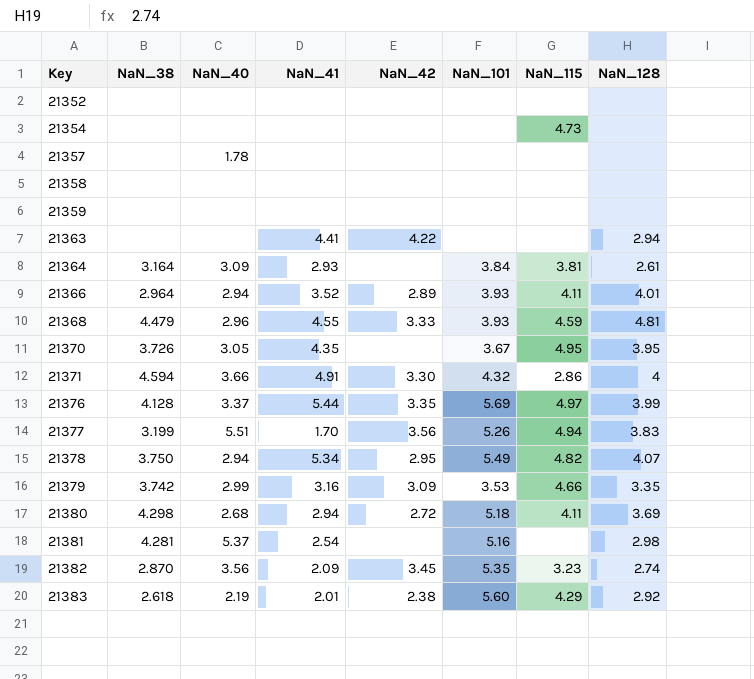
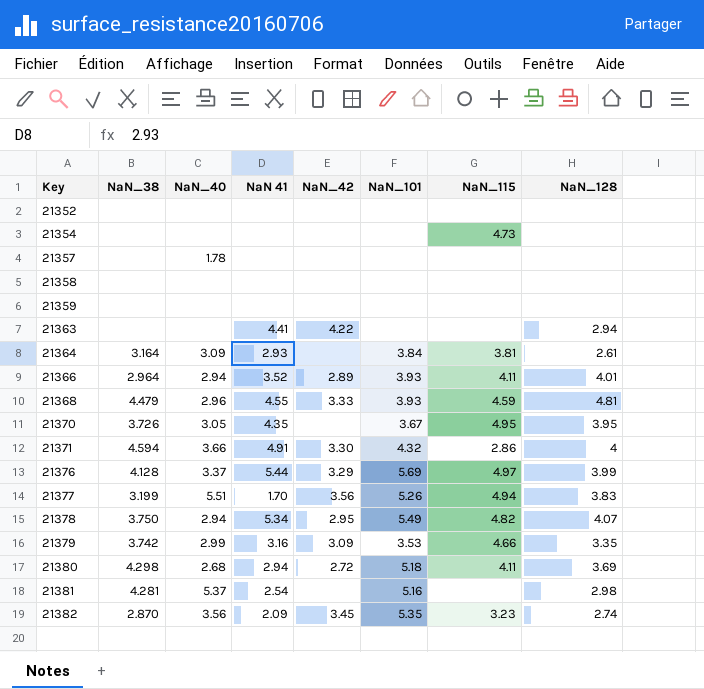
column name: NaN_41 -> NaN 41
row 21383: 2.618 | 2.19 | 2.01 | 2.38 | 5.60 | 4.29 | 2.92 -> none
21376 | NaN_42: 3.35 -> 3.29

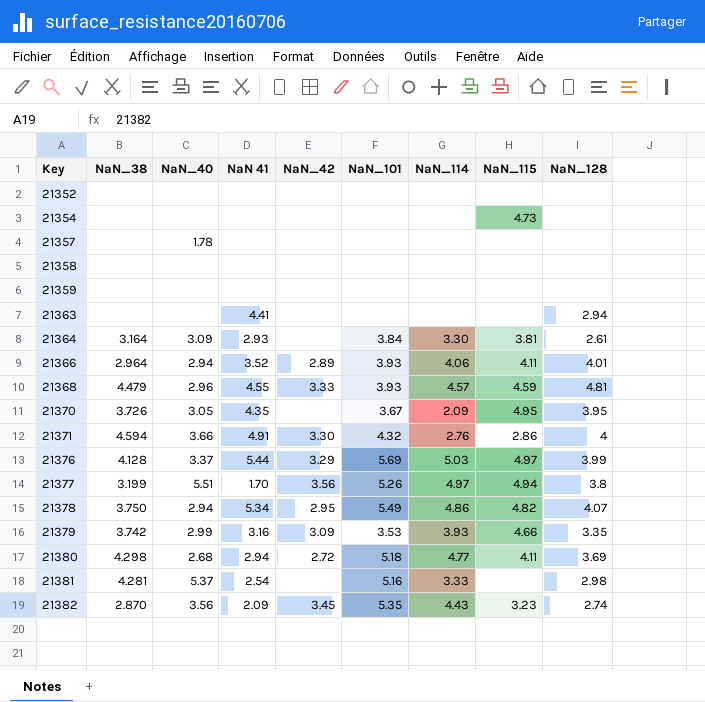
column NaN_114 | position: none -> 7
21363 | NaN_42: 4.22 -> none
21377 | NaN_128: 3.83 -> 3.8

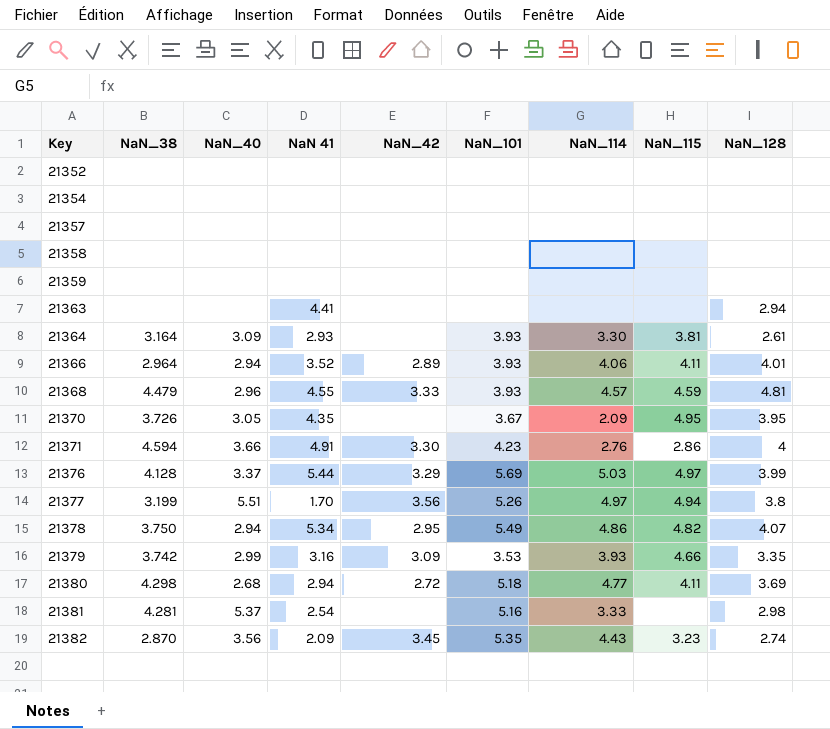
21354 | NaN_115: 4.73 -> none
21357 | NaN_40: 1.78 -> none
21364 | NaN_101: 3.84 -> 3.93
21371 | NaN_101: 4.32 -> 4.23

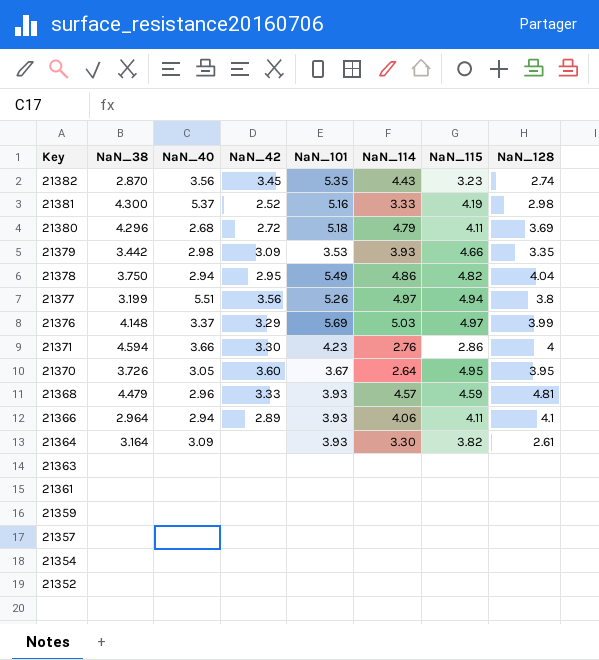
row order: Key ascending -> Key descending
column NaN 41 | position: 4 -> none
row 21358: none | none | none | none | none | none | none | none -> none
21381 | NaN_38: 4.281 -> 4.300
21381 | NaN_42: none -> 2.52
21381 | NaN_115: none -> 4.19
21380 | NaN_38: 4.298 -> 4.296
21380 | NaN_114: 4.77 -> 4.79
21379 | NaN_38: 3.742 -> 3.442
21379 | NaN_40: 2.99 -> 2.98
21378 | NaN_128: 4.07 -> 4.04
21376 | NaN_38: 4.128 -> 4.148
21370 | NaN_42: none -> 3.60
21370 | NaN_114: 2.09 -> 2.64
21366 | NaN_128: 4.01 -> 4.1
21364 | NaN_115: 3.81 -> 3.82
21363 | NaN_128: 2.94 -> none
row 21361: none -> none | none | none | none | none | none | none

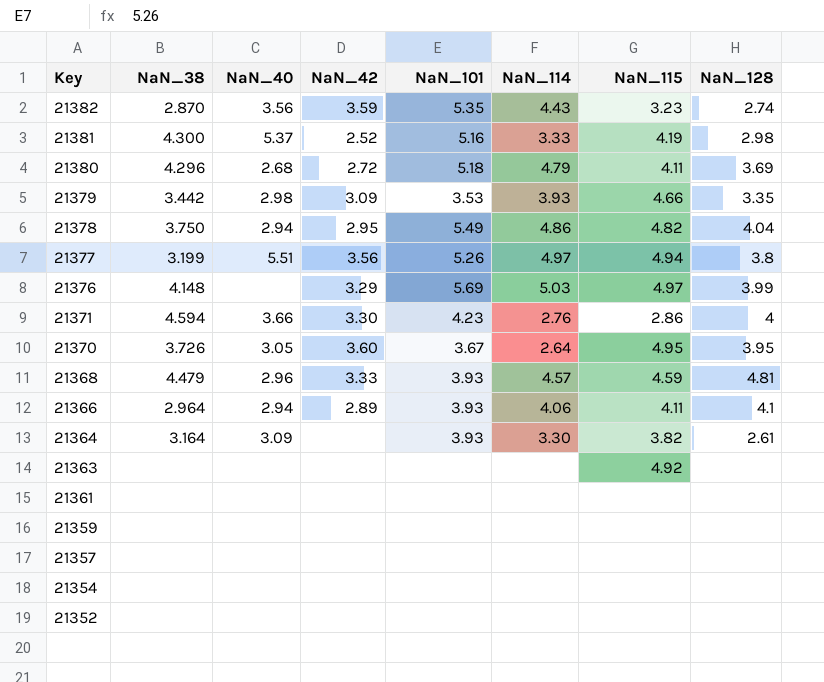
21382 | NaN_42: 3.45 -> 3.59
21376 | NaN_40: 3.37 -> none
21363 | NaN_115: none -> 4.92

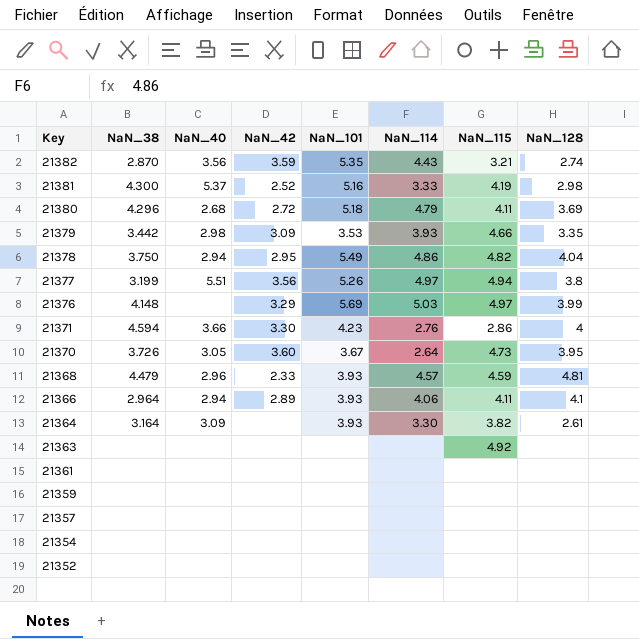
21382 | NaN_115: 3.23 -> 3.21
21370 | NaN_115: 4.95 -> 4.73
21368 | NaN_42: 3.33 -> 2.33

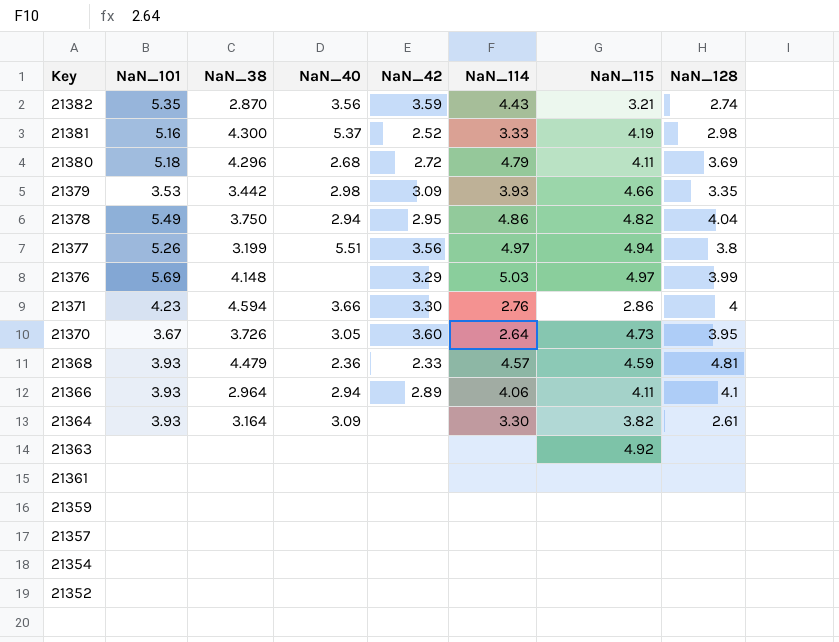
column NaN_101 | position: 5 -> 2
21368 | NaN_40: 2.96 -> 2.36

